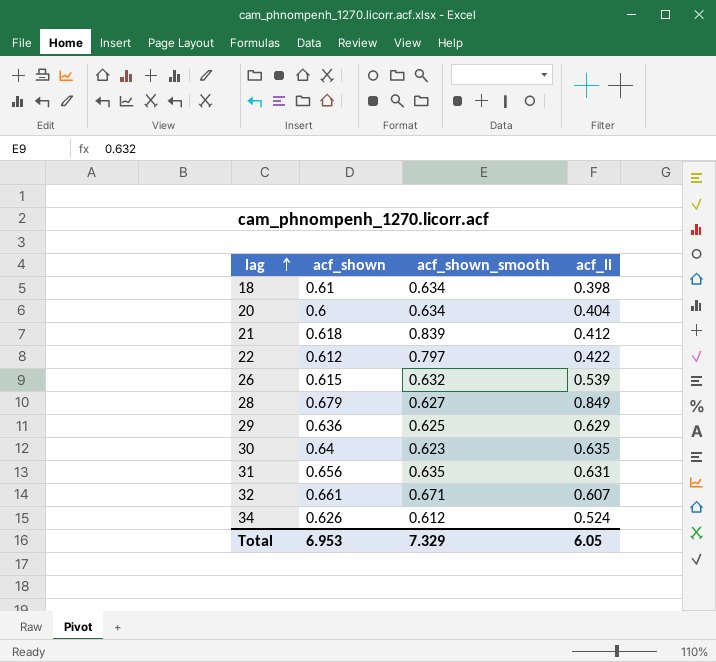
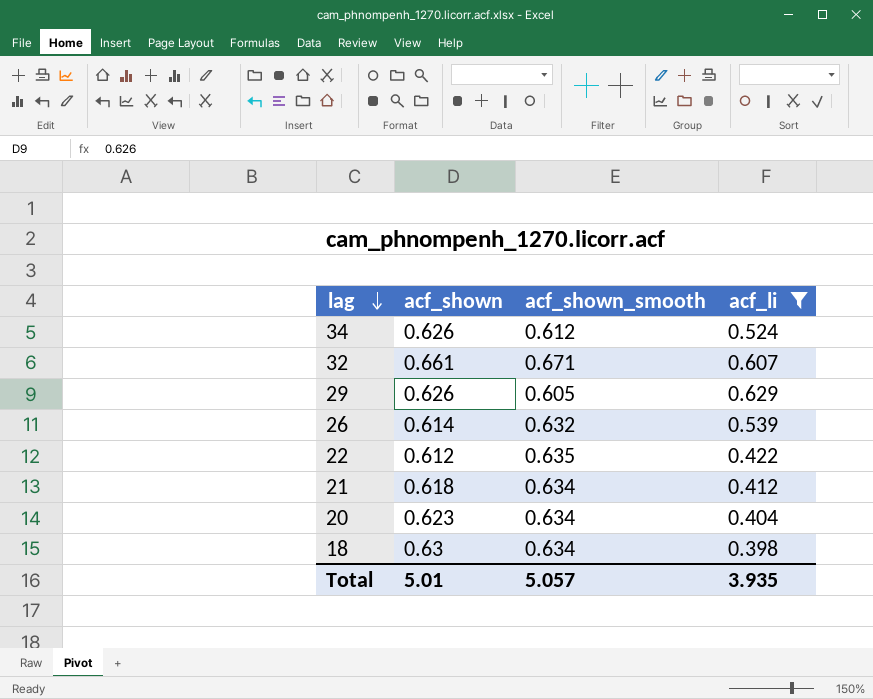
filter: none -> acf_li <= 0.629
row order: lag ascending -> lag descending
29 | acf_shown: 0.636 -> 0.626
29 | acf_shown_smooth: 0.625 -> 0.605
26 | acf_shown: 0.615 -> 0.614
22 | acf_shown_smooth: 0.797 -> 0.635
21 | acf_shown_smooth: 0.839 -> 0.634
20 | acf_shown: 0.6 -> 0.623
18 | acf_shown: 0.61 -> 0.63
Total | acf_shown: 6.953 -> 5.01
Total | acf_shown_smooth: 7.329 -> 5.057
Total | acf_li: 6.05 -> 3.935

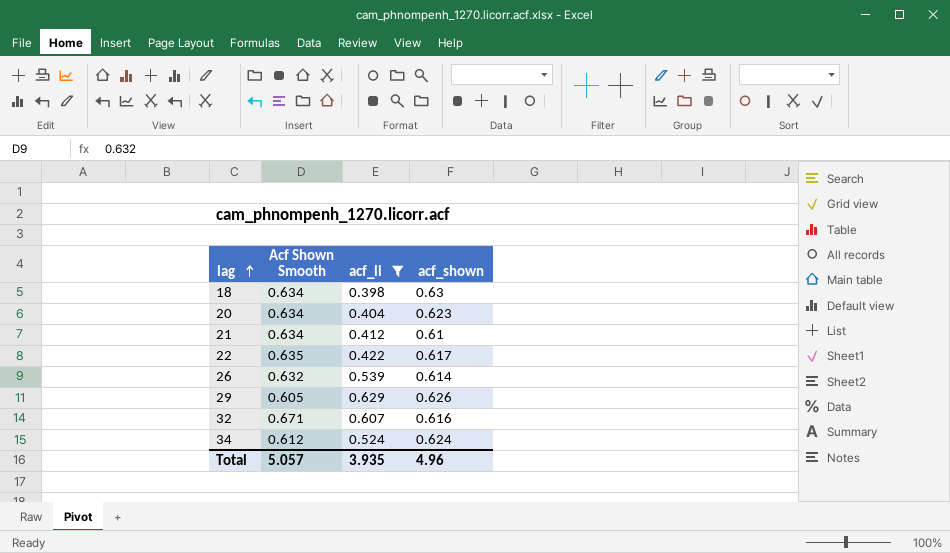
row order: lag descending -> lag ascending
column name: acf_shown_smooth -> Acf Shown Smooth
column acf_shown | position: 2 -> 4
21 | acf_shown: 0.618 -> 0.61
22 | acf_shown: 0.612 -> 0.617
32 | acf_shown: 0.661 -> 0.616
34 | acf_shown: 0.626 -> 0.624
Total | acf_shown: 5.01 -> 4.96

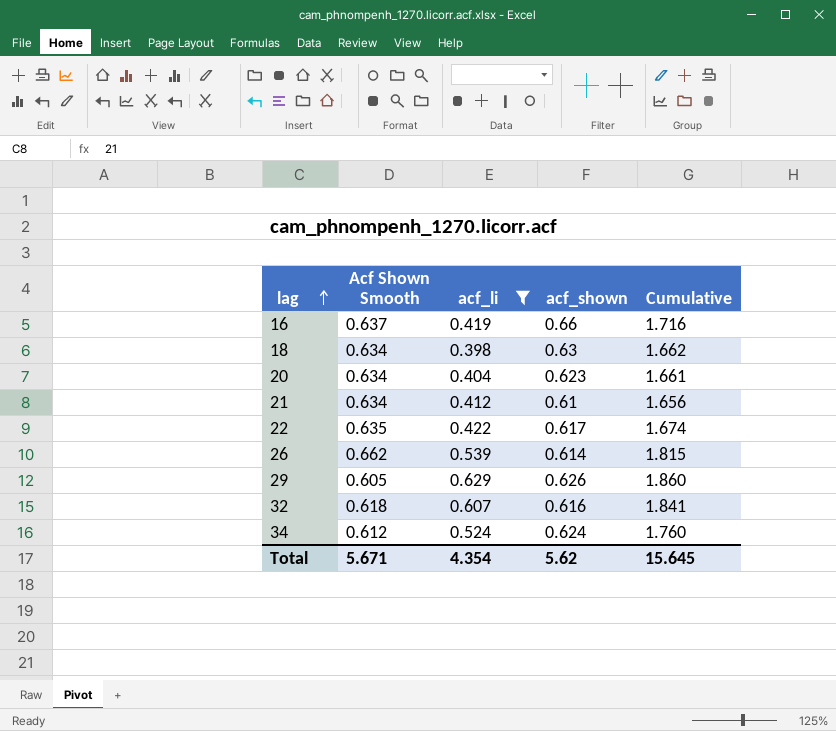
column Cumulative | formula: none -> [Acf Shown Smooth] + [acf_li] + [acf_shown]
row 16: none -> 0.637 | 0.419 | 0.66 | 1.716
26 | Acf Shown Smooth: 0.632 -> 0.662
32 | Acf Shown Smooth: 0.671 -> 0.618
Total | Acf Shown Smooth: 5.057 -> 5.671
Total | acf_li: 3.935 -> 4.354
Total | acf_shown: 4.96 -> 5.62

